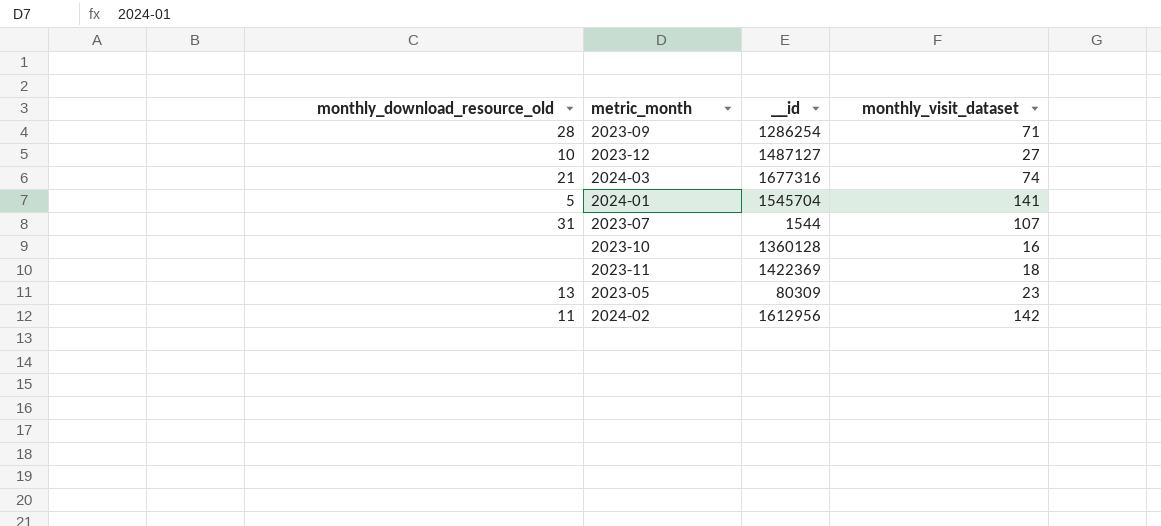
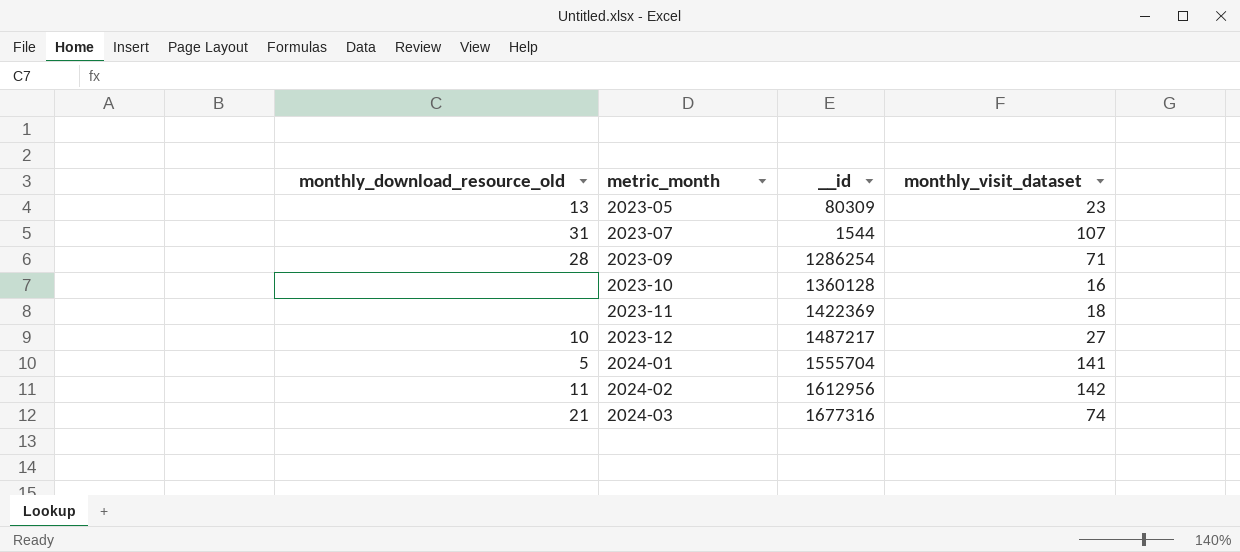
row order: none -> metric_month ascending
2023-12 | __id: 1487127 -> 1487217
2024-01 | __id: 1545704 -> 1555704

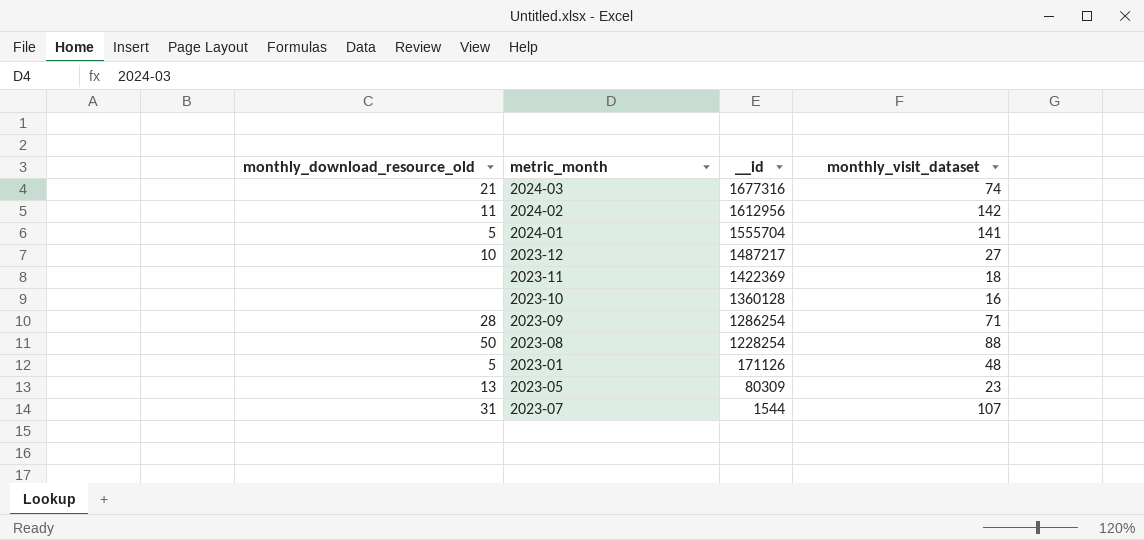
row order: metric_month ascending -> __id descending
row 2023-08: none -> 50 | 1228254 | 88
row 2023-01: none -> 5 | 171126 | 48

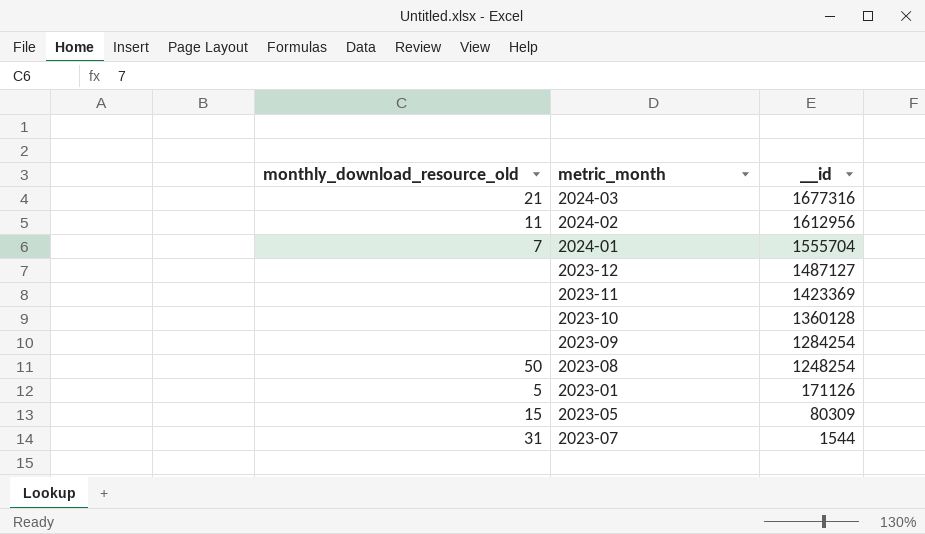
column monthly_visit_dataset | position: 4 -> none
2024-01 | monthly_download_resource_old: 5 -> 7
2023-12 | monthly_download_resource_old: 10 -> none
2023-12 | __id: 1487217 -> 1487127
2023-11 | __id: 1422369 -> 1423369
2023-09 | monthly_download_resource_old: 28 -> none
2023-09 | __id: 1286254 -> 1284254
2023-08 | __id: 1228254 -> 1248254
2023-05 | monthly_download_resource_old: 13 -> 15

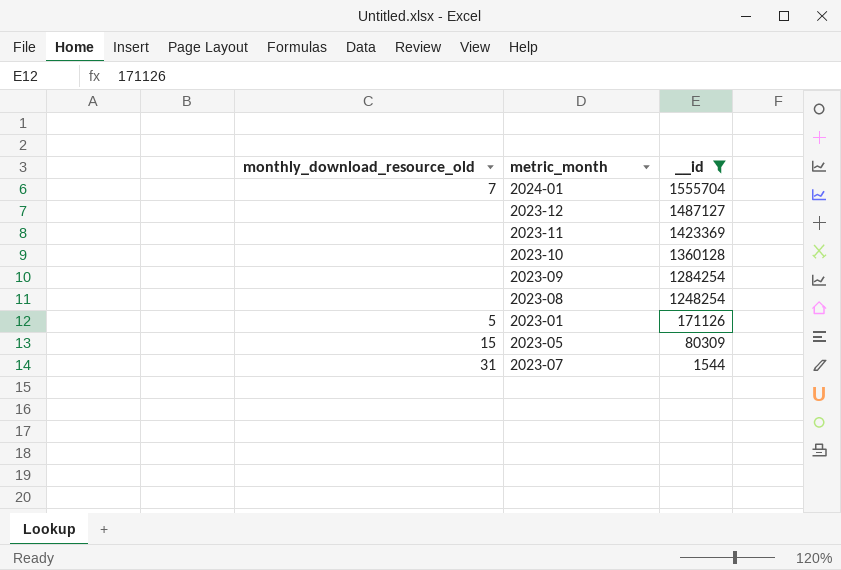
filter: none -> __id <= 1555704
2023-08 | monthly_download_resource_old: 50 -> none

